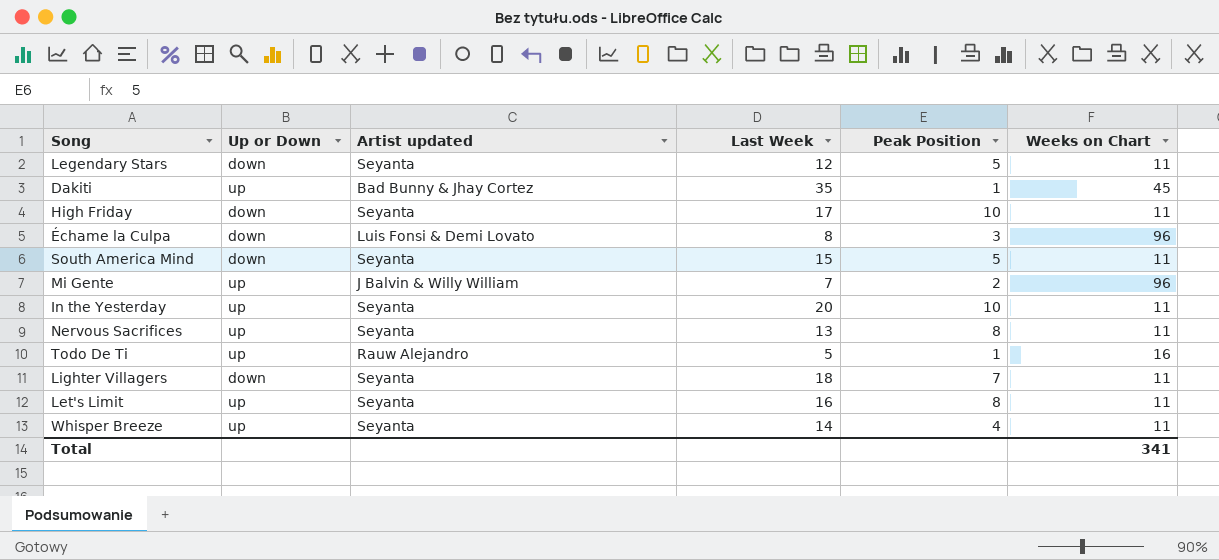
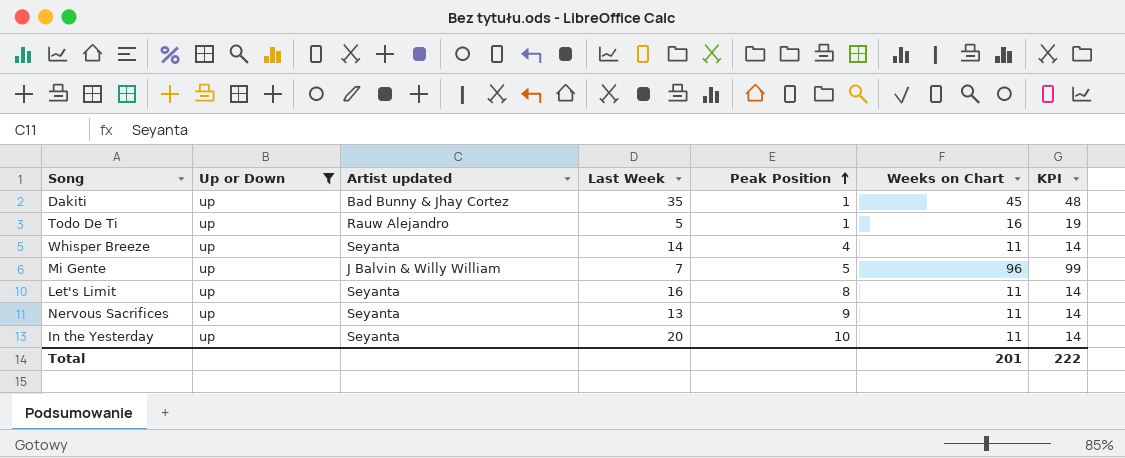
filter: none -> Up or Down = up
row order: none -> Peak Position ascending
column KPI | formula: none -> [Weeks on Chart] + 3
Mi Gente | Peak Position: 2 -> 5
Nervous Sacrifices | Peak Position: 8 -> 9
Total | Weeks on Chart: 341 -> 201

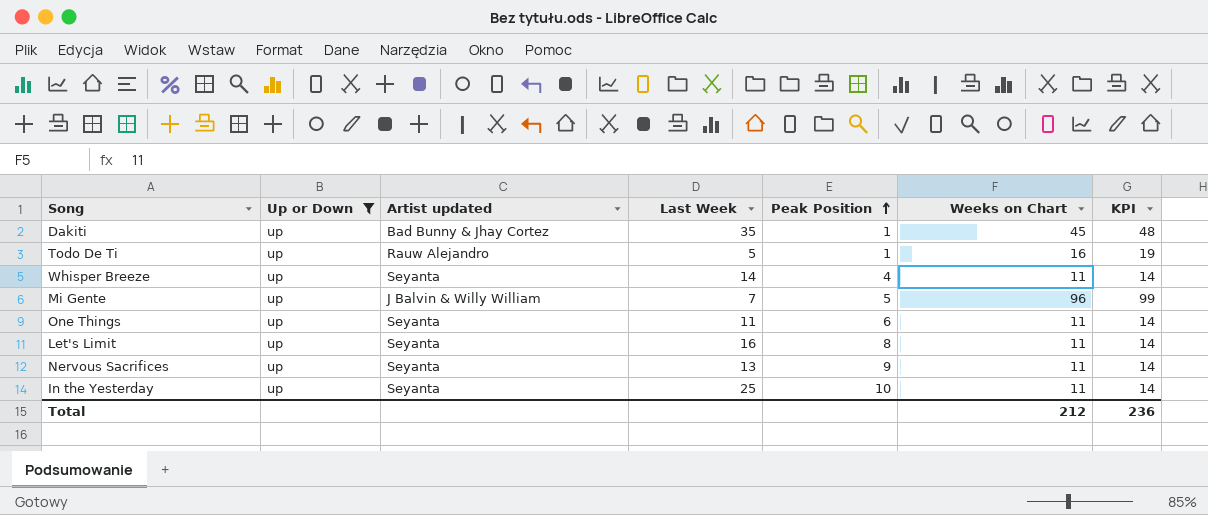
row One Things: none -> up | Seyanta | 11 | 6 | 11 | 14
In the Yesterday | Last Week: 20 -> 25
Total | Weeks on Chart: 201 -> 212
Total | KPI: 222 -> 236

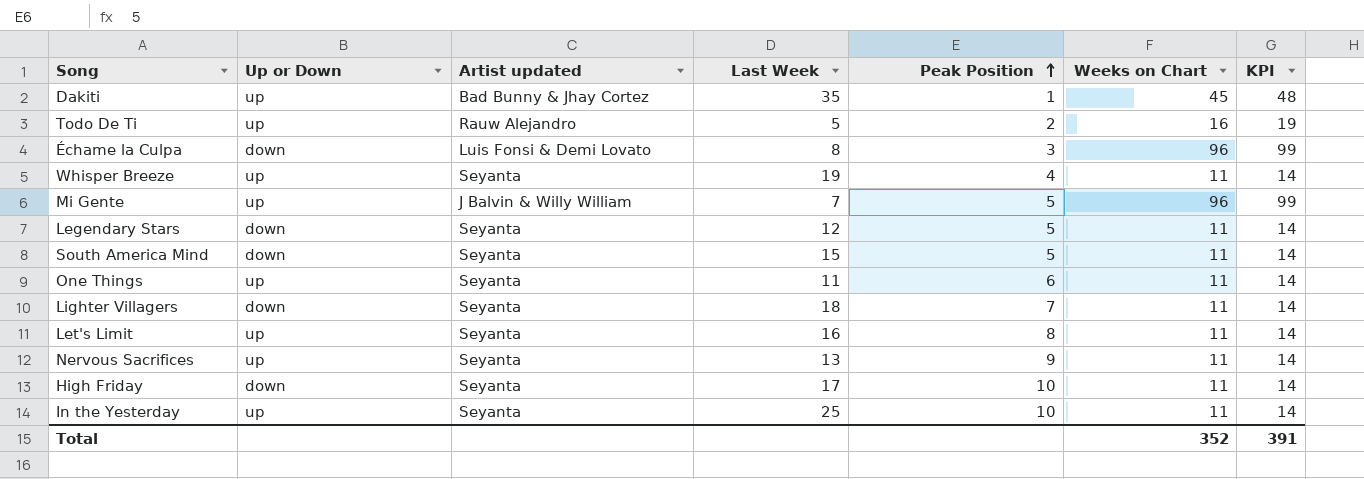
filter: Up or Down = up -> none
Todo De Ti | Peak Position: 1 -> 2
Whisper Breeze | Last Week: 14 -> 19
Total | Weeks on Chart: 212 -> 352
Total | KPI: 236 -> 391

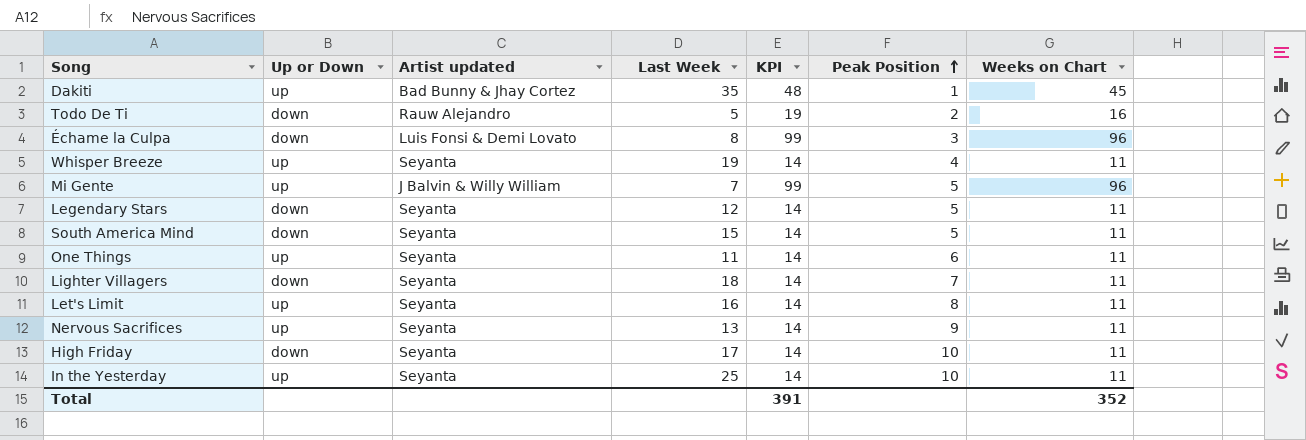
column KPI | position: 7 -> 5
Todo De Ti | Up or Down: up -> down

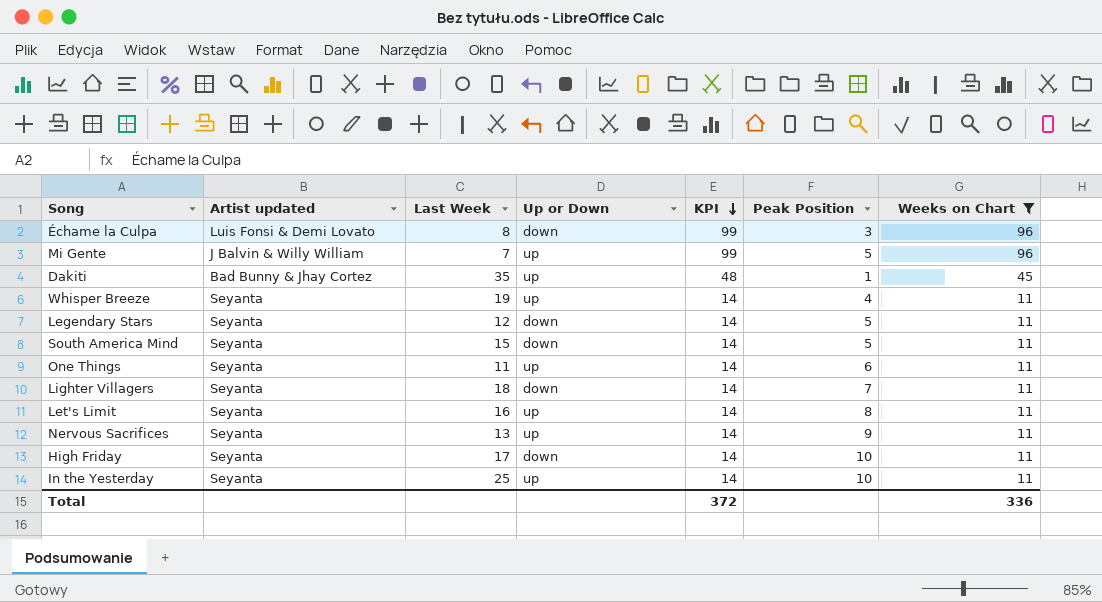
filter: none -> Weeks on Chart != 16
row order: Peak Position ascending -> KPI descending
column Up or Down | position: 2 -> 4
Total | KPI: 391 -> 372
Total | Weeks on Chart: 352 -> 336

